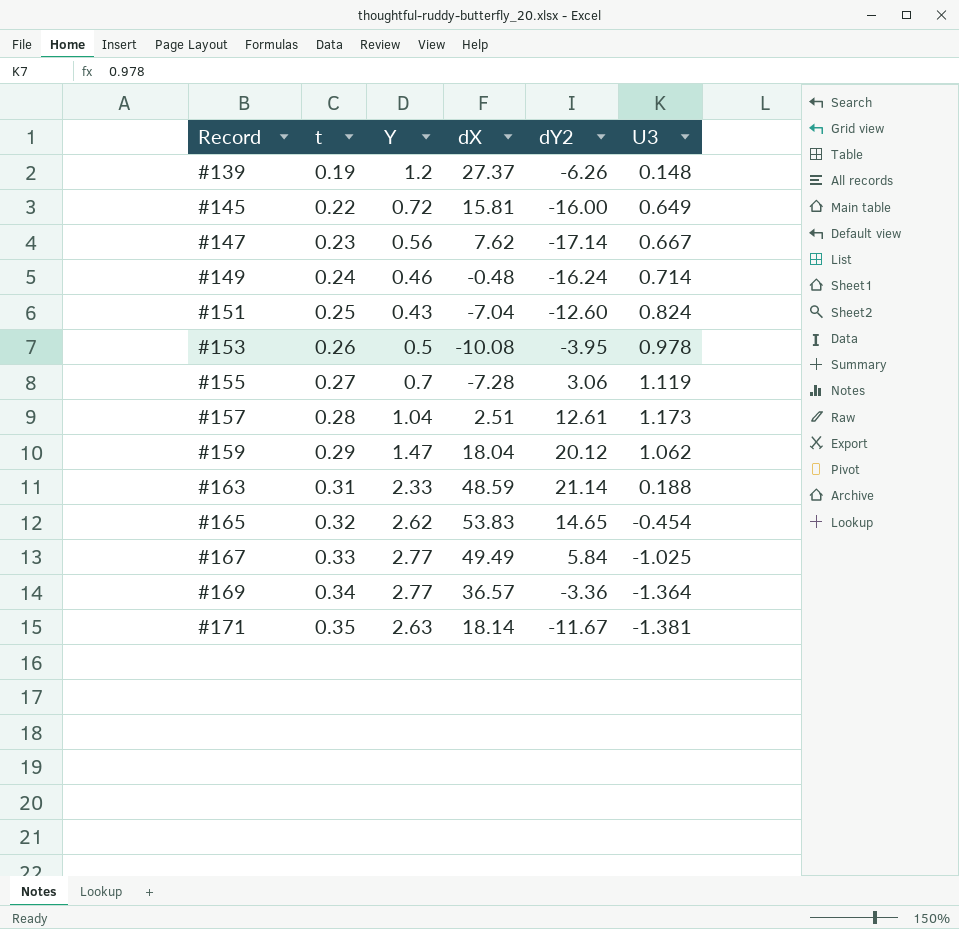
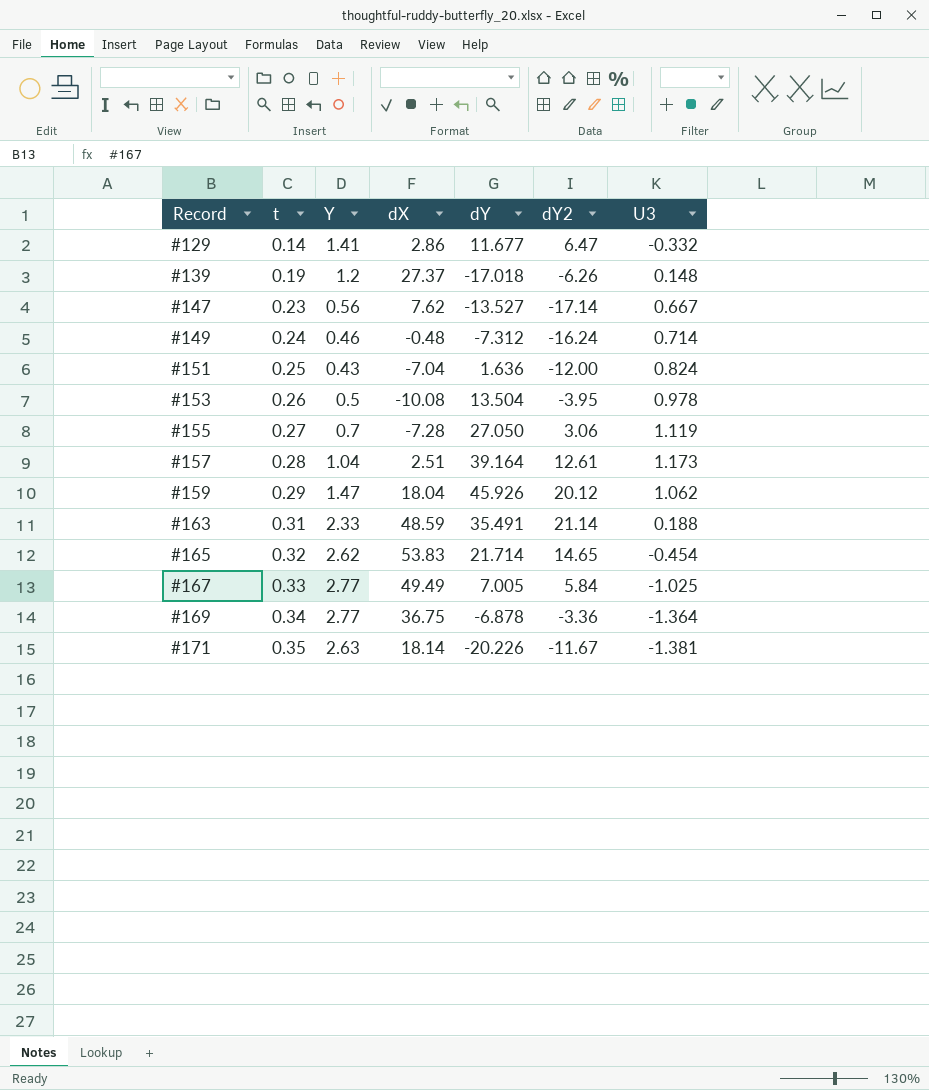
column dY | position: none -> 5
row #145: 0.22 | 0.72 | 15.81 | -16.00 | 0.649 -> none
row #129: none -> 0.14 | 1.41 | 2.86 | 11.677 | 6.47 | -0.332
#151 | dY2: -12.60 -> -12.00
#169 | dX: 36.57 -> 36.75

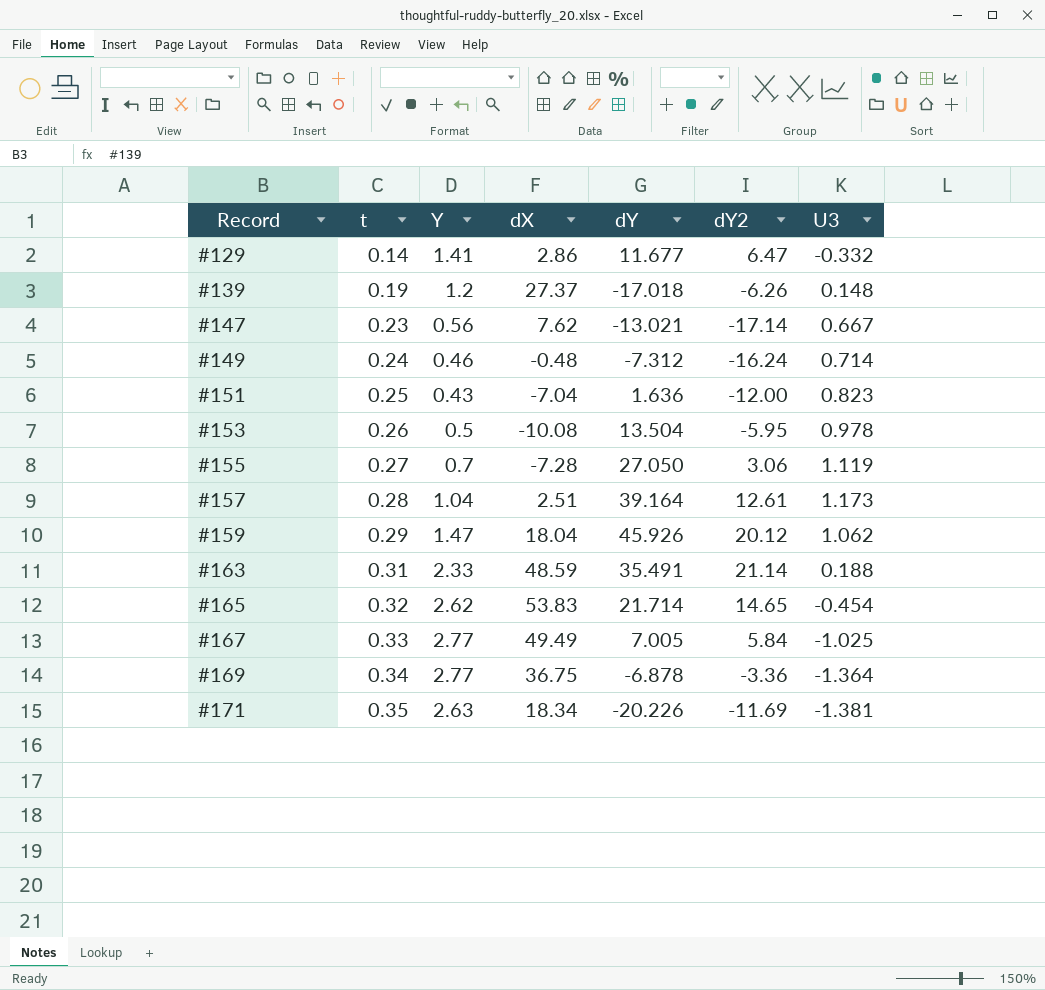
#147 | dY: -13.527 -> -13.021
#151 | U3: 0.824 -> 0.823
#153 | dY2: -3.95 -> -5.95
#171 | dX: 18.14 -> 18.34
#171 | dY2: -11.67 -> -11.69

